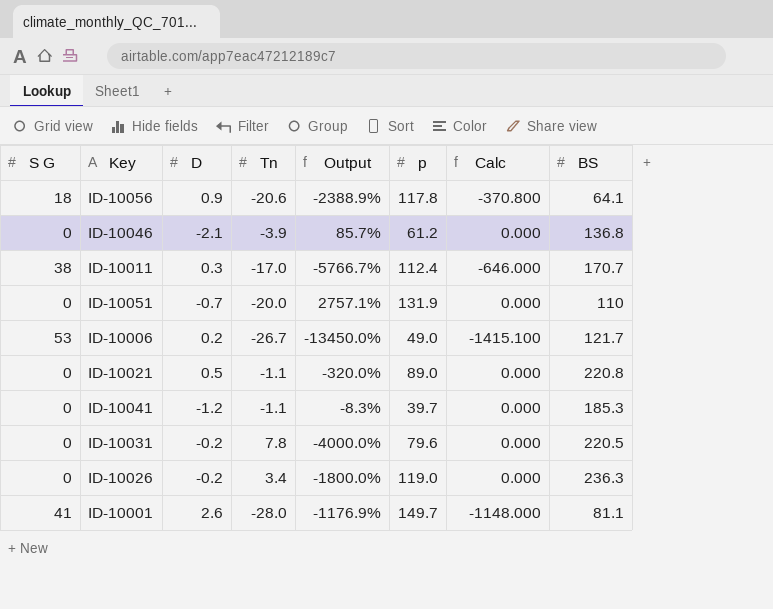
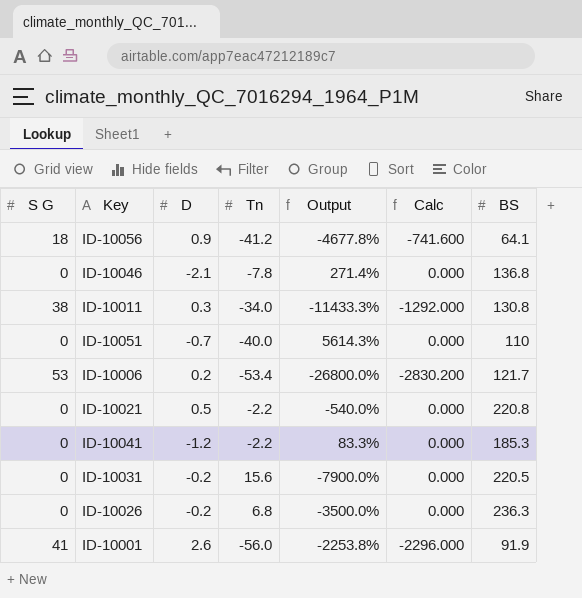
column p | position: 6 -> none
ID-10056 | Tn: -20.6 -> -41.2
ID-10056 | Output: -2388.9% -> -4677.8%
ID-10056 | Calc: -370.800 -> -741.600
ID-10046 | Tn: -3.9 -> -7.8
ID-10046 | Output: 85.7% -> 271.4%
ID-10011 | Tn: -17.0 -> -34.0
ID-10011 | Output: -5766.7% -> -11433.3%
ID-10011 | Calc: -646.000 -> -1292.000
ID-10011 | BS: 170.7 -> 130.8
ID-10051 | Tn: -20.0 -> -40.0
ID-10051 | Output: 2757.1% -> 5614.3%
ID-10006 | Tn: -26.7 -> -53.4
ID-10006 | Output: -13450.0% -> -26800.0%
ID-10006 | Calc: -1415.100 -> -2830.200
ID-10021 | Tn: -1.1 -> -2.2
ID-10021 | Output: -320.0% -> -540.0%
ID-10041 | Tn: -1.1 -> -2.2
ID-10041 | Output: -8.3% -> 83.3%
ID-10031 | Tn: 7.8 -> 15.6
ID-10031 | Output: -4000.0% -> -7900.0%
ID-10026 | Tn: 3.4 -> 6.8
ID-10026 | Output: -1800.0% -> -3500.0%
ID-10001 | Tn: -28.0 -> -56.0
ID-10001 | Output: -1176.9% -> -2253.8%
ID-10001 | Calc: -1148.000 -> -2296.000
ID-10001 | BS: 81.1 -> 91.9

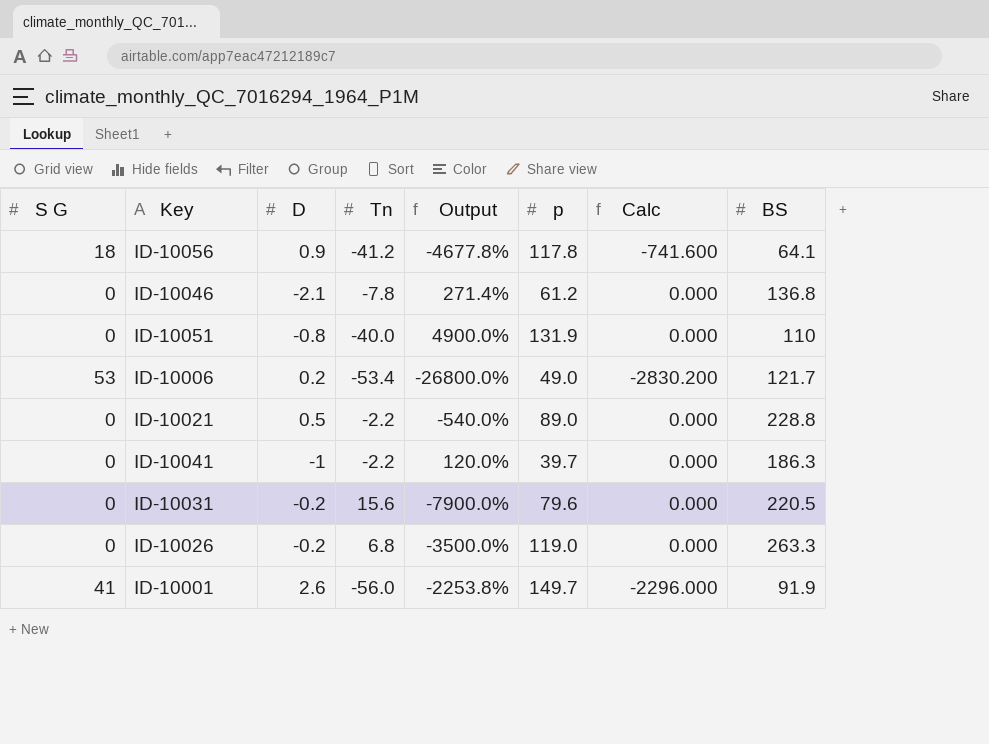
column p | position: none -> 6
row ID-10011: 38 | 0.3 | -34.0 | -11433.3% | -1292.000 | 130.8 -> none
ID-10051 | D: -0.7 -> -0.8
ID-10051 | Output: 5614.3% -> 4900.0%
ID-10021 | BS: 220.8 -> 228.8
ID-10041 | D: -1.2 -> -1
ID-10041 | Output: 83.3% -> 120.0%
ID-10041 | BS: 185.3 -> 186.3
ID-10026 | BS: 236.3 -> 263.3

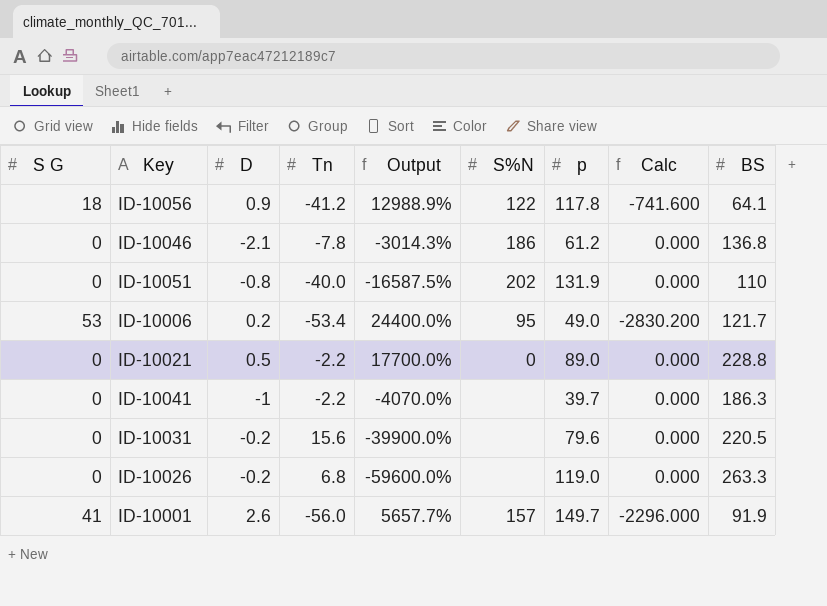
column Output | formula: ([Tn] - [D]) / [D] -> ([p] - [D]) / [D]
column S%N | position: none -> 6

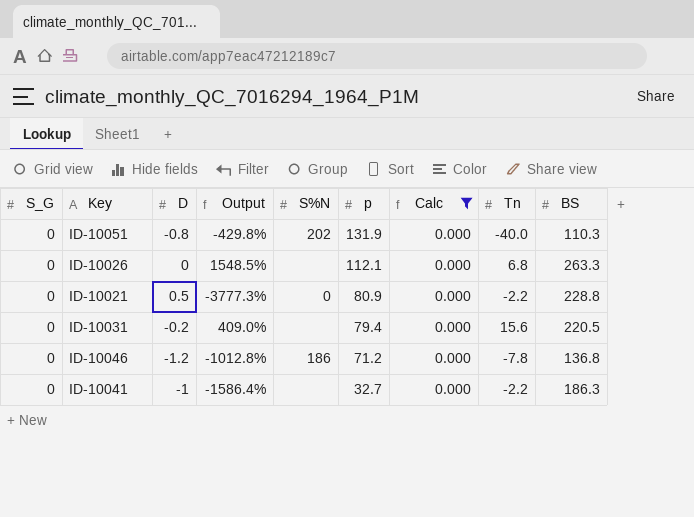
filter: none -> Calc = 0.000
row order: none -> p descending
column name: S G -> S_G
column Output | formula: ([p] - [D]) / [D] -> ([p] - [Tn]) / [Tn]
column Tn | position: 4 -> 8
ID-10051 | BS: 110 -> 110.3
ID-10026 | D: -0.2 -> 0
ID-10026 | p: 119.0 -> 112.1
ID-10021 | p: 89.0 -> 80.9
ID-10031 | p: 79.6 -> 79.4
ID-10046 | D: -2.1 -> -1.2
ID-10046 | p: 61.2 -> 71.2
ID-10041 | p: 39.7 -> 32.7

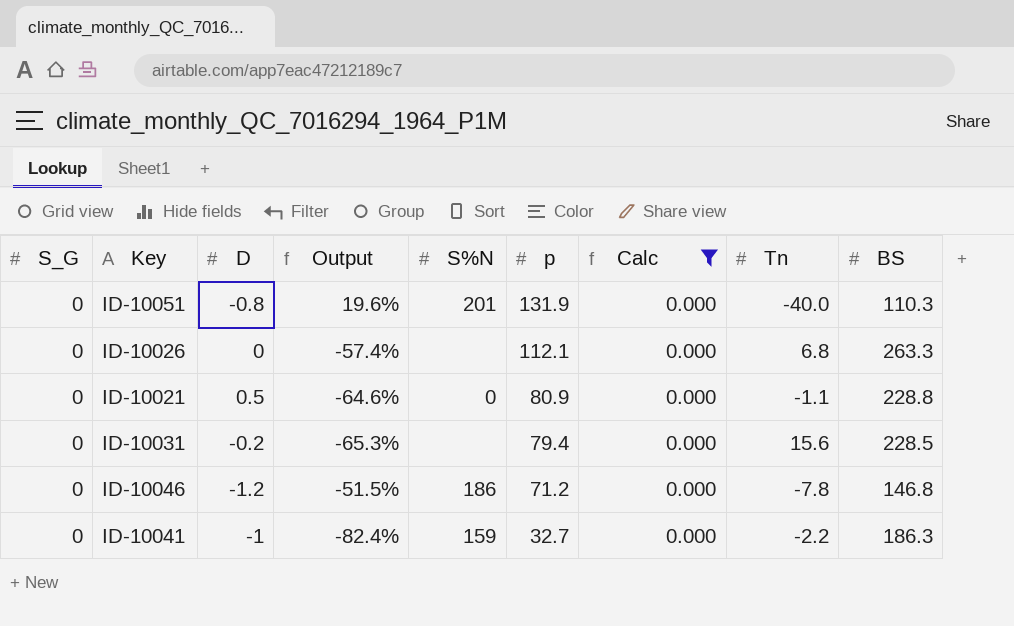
column Output | formula: ([p] - [Tn]) / [Tn] -> ([p] - [BS]) / [BS]
ID-10051 | S%N: 202 -> 201
ID-10021 | Tn: -2.2 -> -1.1
ID-10031 | BS: 220.5 -> 228.5
ID-10046 | BS: 136.8 -> 146.8
ID-10041 | S%N: none -> 159

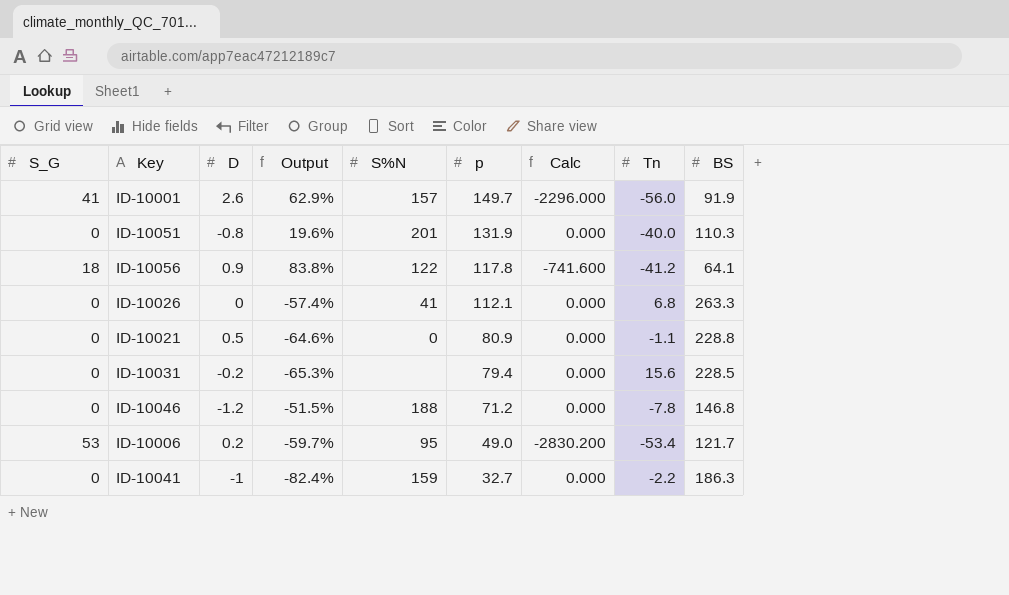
filter: Calc = 0.000 -> none
ID-10026 | S%N: none -> 41
ID-10046 | S%N: 186 -> 188

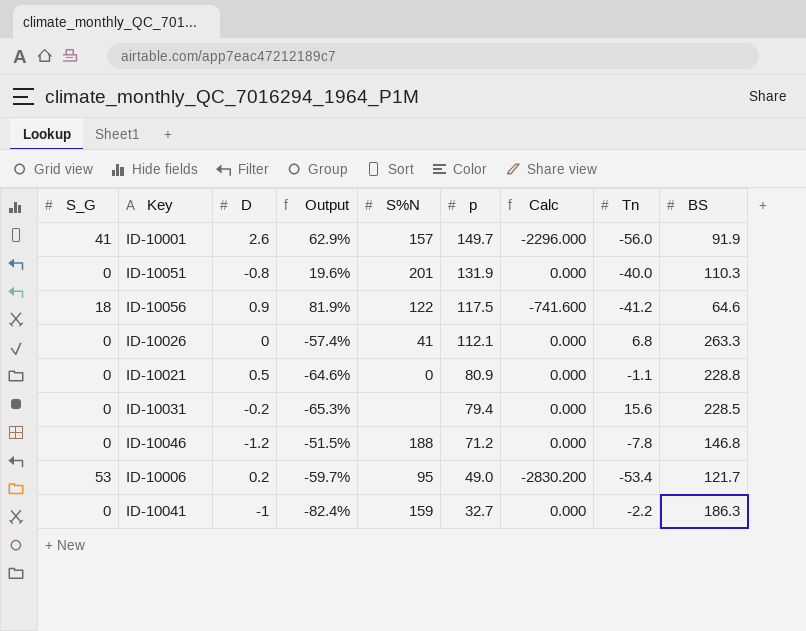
ID-10056 | Output: 83.8% -> 81.9%
ID-10056 | p: 117.8 -> 117.5
ID-10056 | BS: 64.1 -> 64.6

